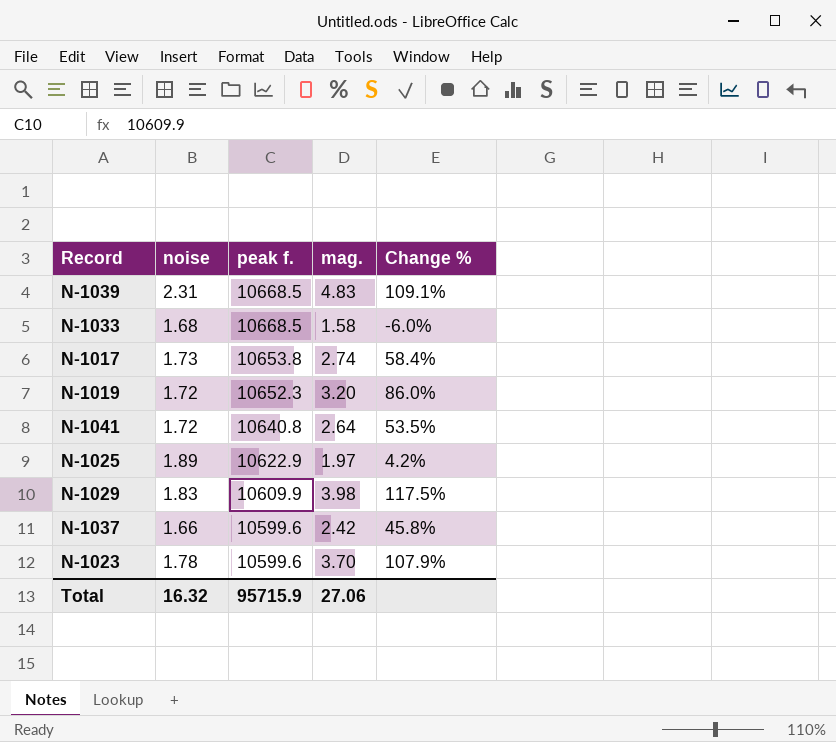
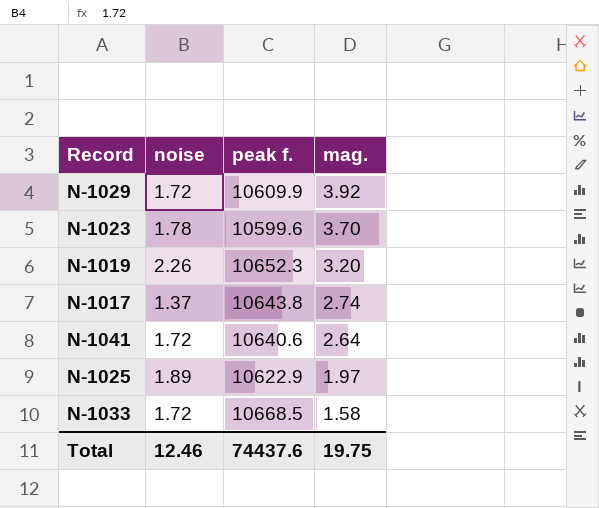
row order: peak f. descending -> mag. descending
column Change % | formula: ([mag.] - [noise]) / [noise] -> none
row N-1039: 2.31 | 10668.5 | 4.83 | 109.1% -> none
row N-1037: 1.66 | 10599.6 | 2.42 | 45.8% -> none
N-1029 | noise: 1.83 -> 1.72
N-1029 | mag.: 3.98 -> 3.92
N-1019 | noise: 1.72 -> 2.26
N-1017 | noise: 1.73 -> 1.37
N-1017 | peak f.: 10653.8 -> 10643.8
N-1041 | peak f.: 10640.8 -> 10640.6
N-1033 | noise: 1.68 -> 1.72
Total | noise: 16.32 -> 12.46
Total | peak f.: 95715.9 -> 74437.6
Total | mag.: 27.06 -> 19.75

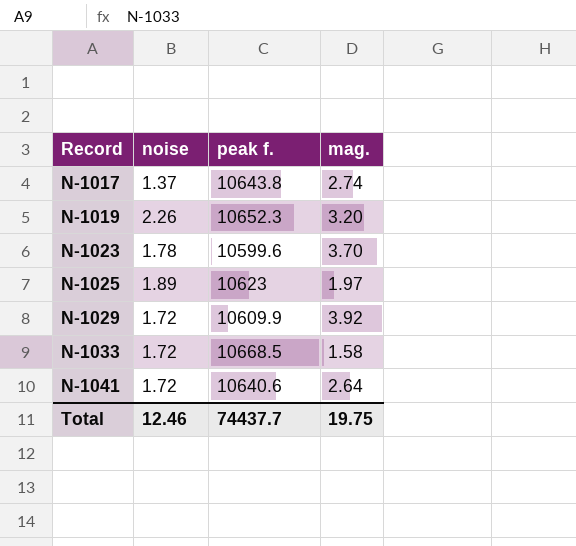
row order: mag. descending -> Record ascending
N-1025 | peak f.: 10622.9 -> 10623
Total | peak f.: 74437.6 -> 74437.7

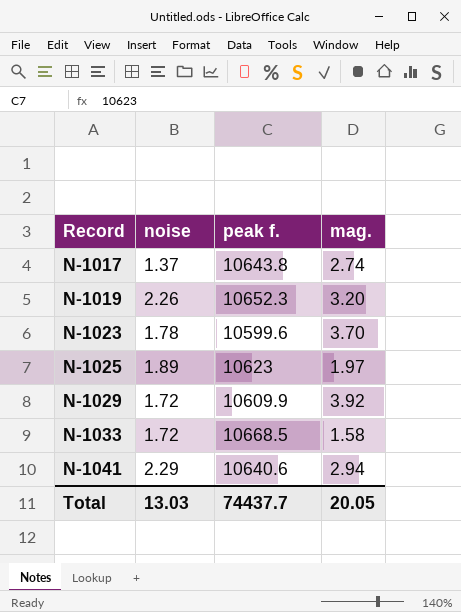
N-1041 | noise: 1.72 -> 2.29
N-1041 | mag.: 2.64 -> 2.94
Total | noise: 12.46 -> 13.03
Total | mag.: 19.75 -> 20.05

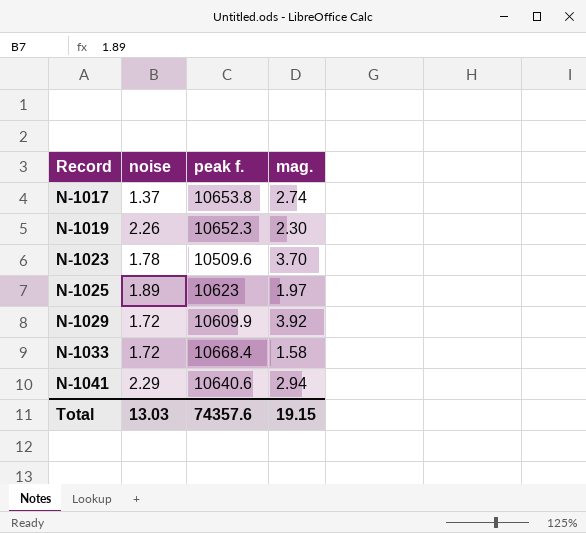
N-1017 | peak f.: 10643.8 -> 10653.8
N-1019 | mag.: 3.20 -> 2.30
N-1023 | peak f.: 10599.6 -> 10509.6
N-1033 | peak f.: 10668.5 -> 10668.4
Total | peak f.: 74437.7 -> 74357.6
Total | mag.: 20.05 -> 19.15

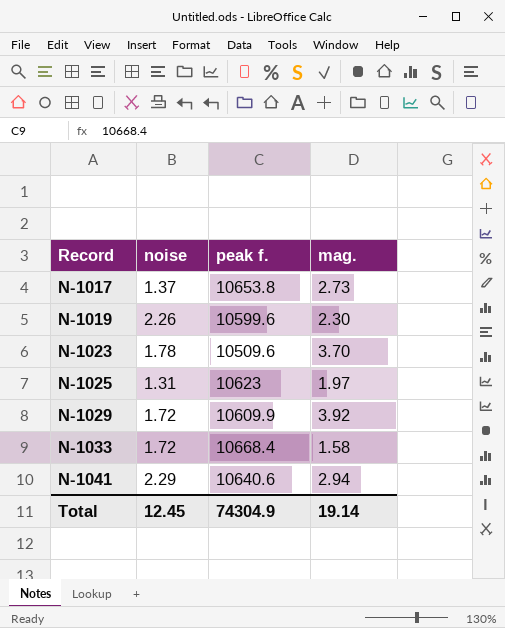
N-1017 | mag.: 2.74 -> 2.73
N-1019 | peak f.: 10652.3 -> 10599.6
N-1025 | noise: 1.89 -> 1.31
Total | noise: 13.03 -> 12.45
Total | peak f.: 74357.6 -> 74304.9
Total | mag.: 19.15 -> 19.14

